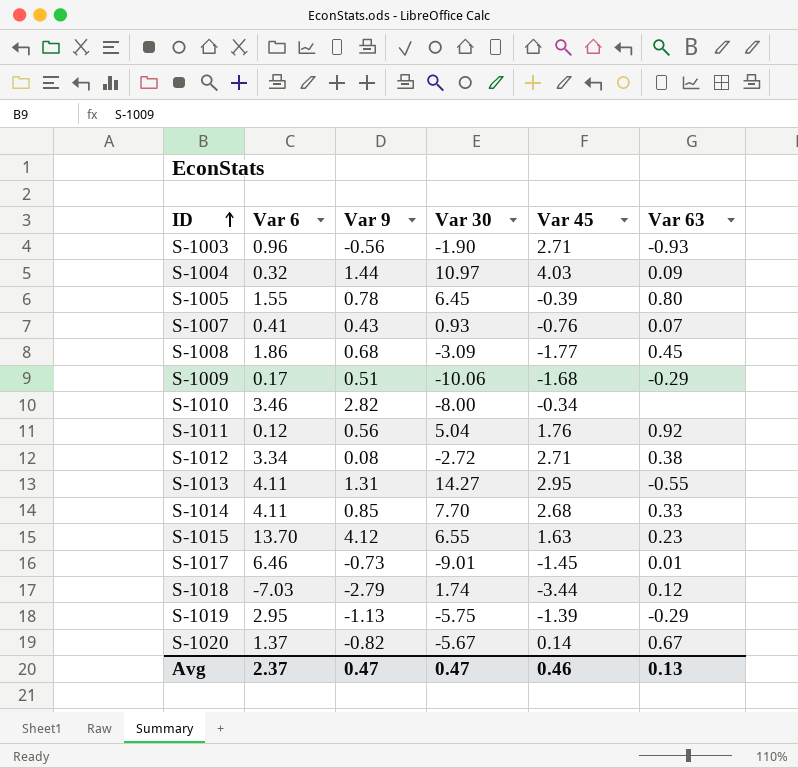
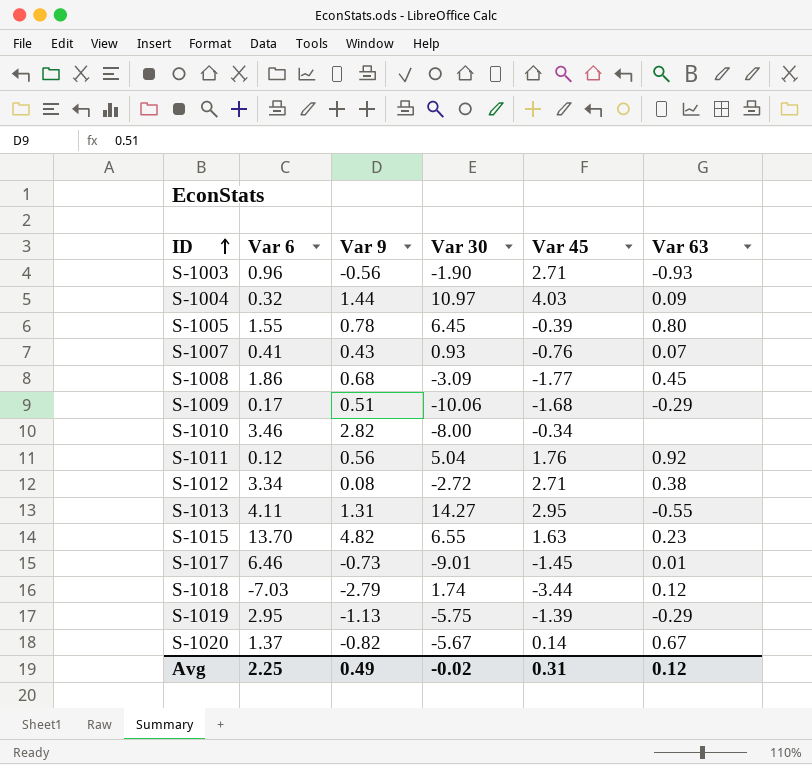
row S-1014: 4.11 | 0.85 | 7.70 | 2.68 | 0.33 -> none
S-1015 | Var 9: 4.12 -> 4.82
Avg | Var 6: 2.37 -> 2.25
Avg | Var 9: 0.47 -> 0.49
Avg | Var 30: 0.47 -> -0.02
Avg | Var 45: 0.46 -> 0.31
Avg | Var 63: 0.13 -> 0.12

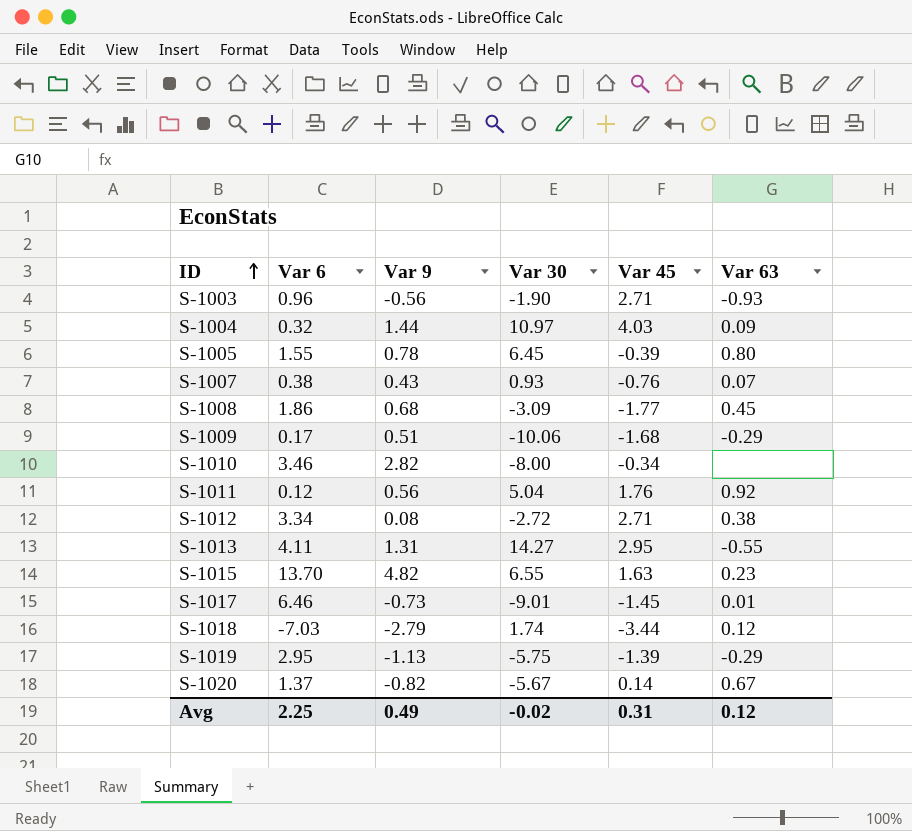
S-1007 | Var 6: 0.41 -> 0.38

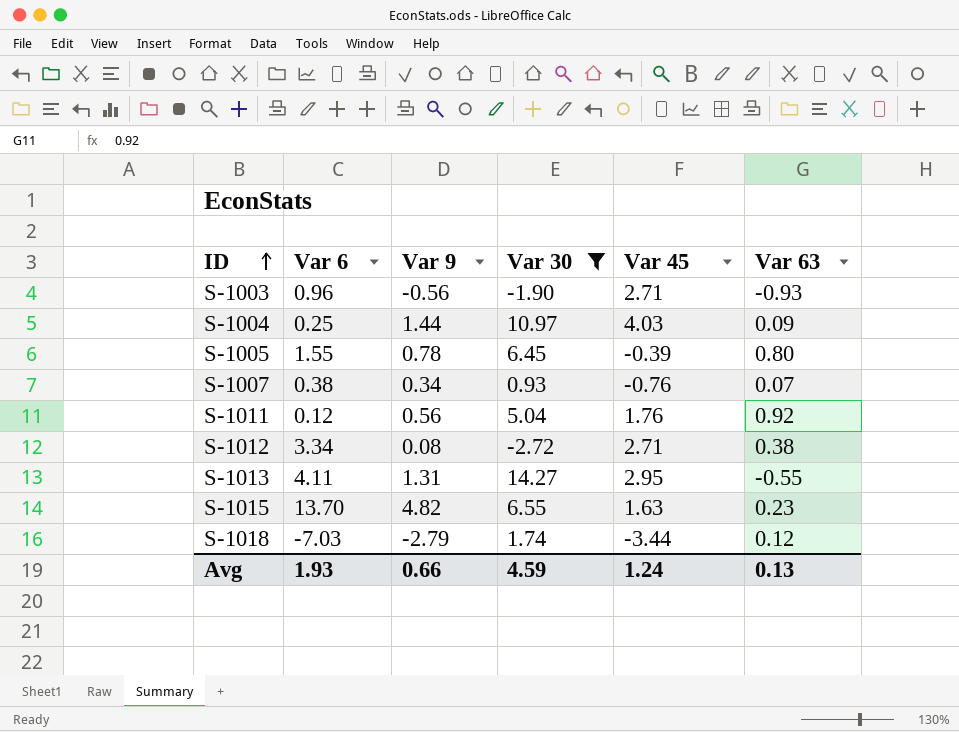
filter: none -> Var 30 >= -2.72
S-1004 | Var 6: 0.32 -> 0.25
S-1007 | Var 9: 0.43 -> 0.34
Avg | Var 6: 2.25 -> 1.93
Avg | Var 9: 0.49 -> 0.66
Avg | Var 30: -0.02 -> 4.59
Avg | Var 45: 0.31 -> 1.24
Avg | Var 63: 0.12 -> 0.13

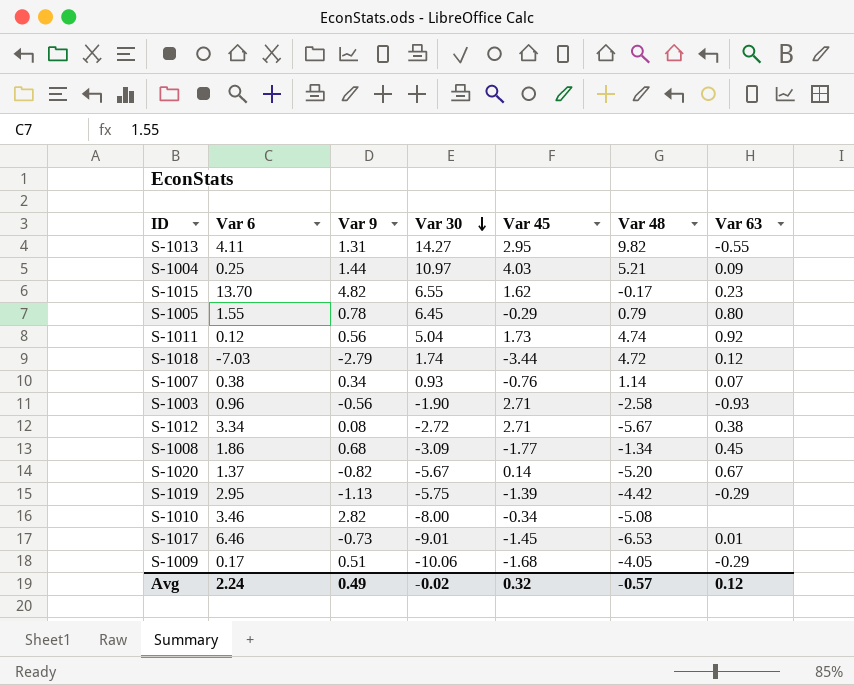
filter: Var 30 >= -2.72 -> none
row order: ID ascending -> Var 30 descending
column Var 48 | position: none -> 6
S-1015 | Var 45: 1.63 -> 1.62
S-1005 | Var 45: -0.39 -> -0.29
S-1011 | Var 45: 1.76 -> 1.73
Avg | Var 6: 1.93 -> 2.24
Avg | Var 9: 0.66 -> 0.49
Avg | Var 30: 4.59 -> -0.02
Avg | Var 45: 1.24 -> 0.32
Avg | Var 63: 0.13 -> 0.12

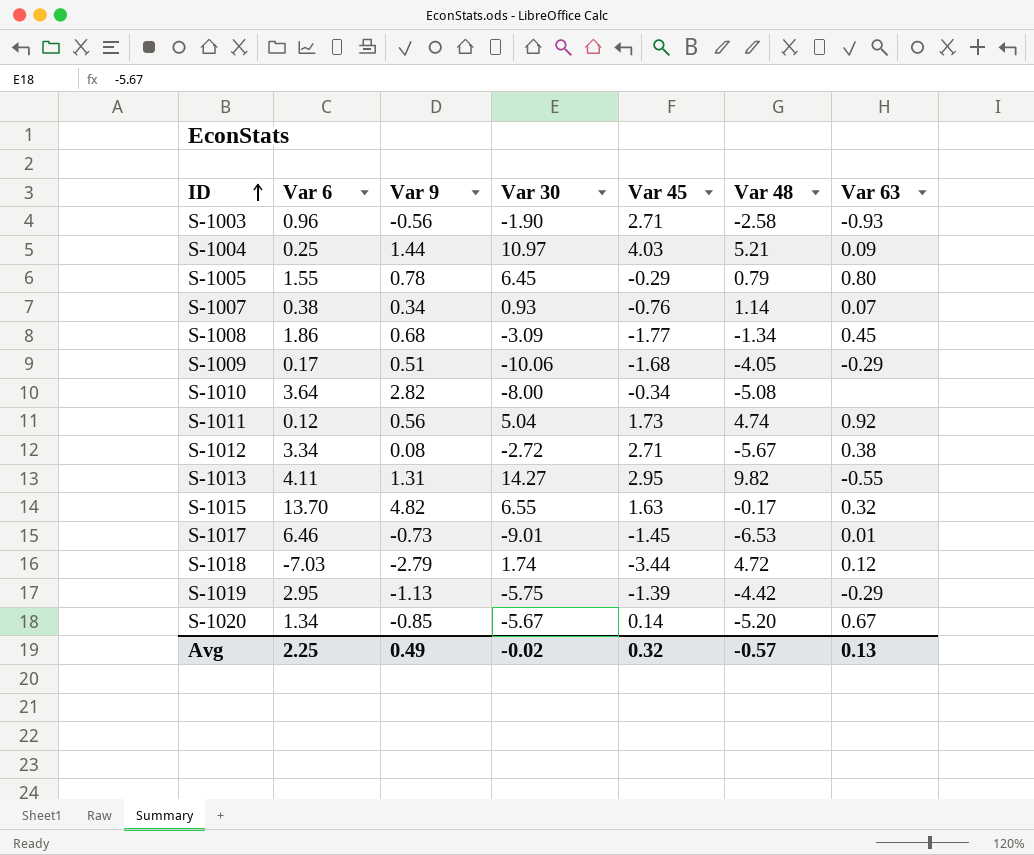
row order: Var 30 descending -> ID ascending
S-1010 | Var 6: 3.46 -> 3.64
S-1015 | Var 45: 1.62 -> 1.63
S-1015 | Var 63: 0.23 -> 0.32
S-1020 | Var 6: 1.37 -> 1.34
S-1020 | Var 9: -0.82 -> -0.85
Avg | Var 6: 2.24 -> 2.25
Avg | Var 63: 0.12 -> 0.13

